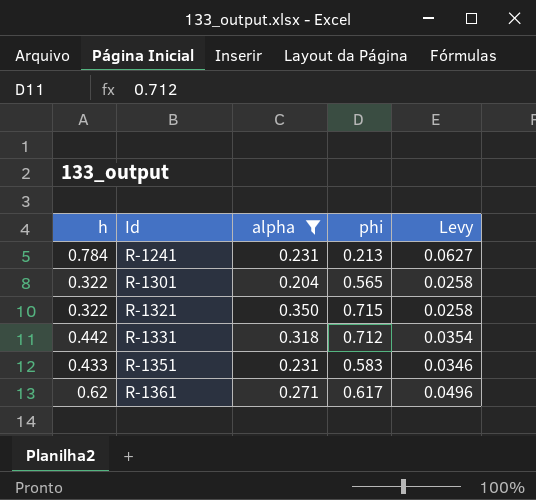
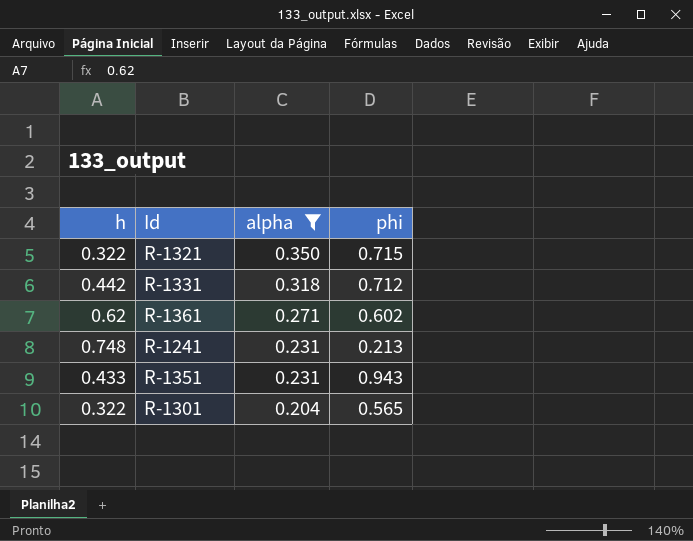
row order: Id ascending -> alpha descending
column Levy | formula: [h] * 0.08 -> none
R-1361 | phi: 0.617 -> 0.602
R-1241 | h: 0.784 -> 0.748
R-1351 | phi: 0.583 -> 0.943

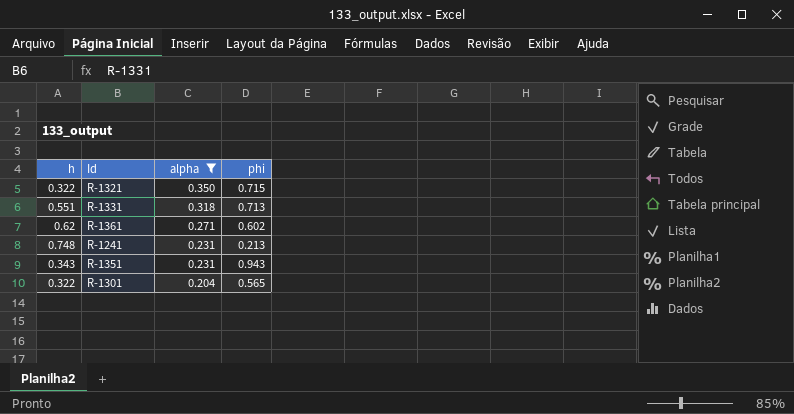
R-1331 | h: 0.442 -> 0.551
R-1331 | phi: 0.712 -> 0.713
R-1351 | h: 0.433 -> 0.343

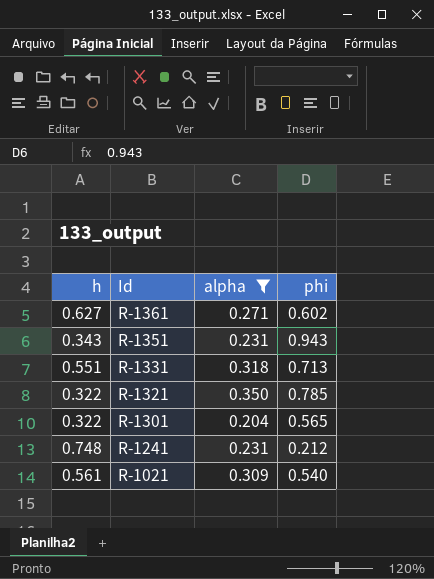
row order: alpha descending -> Id descending
R-1361 | h: 0.62 -> 0.627
R-1321 | phi: 0.715 -> 0.785
R-1241 | phi: 0.213 -> 0.212
row R-1021: none -> 0.561 | 0.309 | 0.540

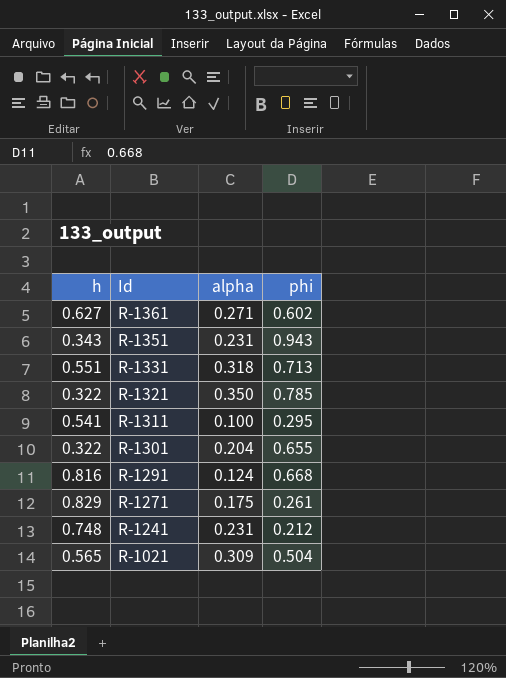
filter: alpha >= 0.204 -> none
R-1301 | phi: 0.565 -> 0.655
R-1021 | h: 0.561 -> 0.565
R-1021 | phi: 0.540 -> 0.504

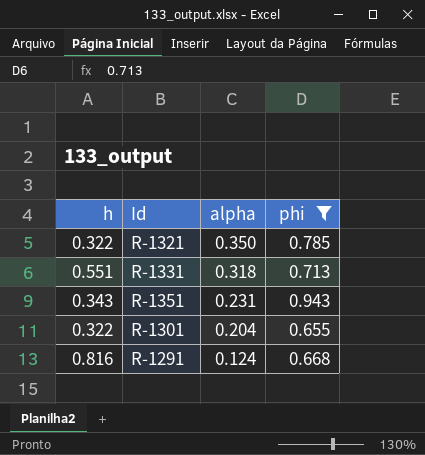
filter: none -> phi >= 0.655
row order: Id descending -> alpha descending

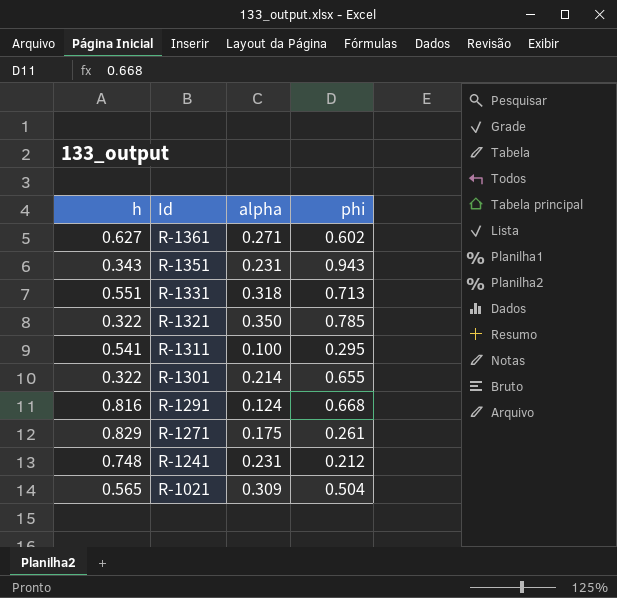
filter: phi >= 0.655 -> none
row order: alpha descending -> Id descending
R-1301 | alpha: 0.204 -> 0.214

